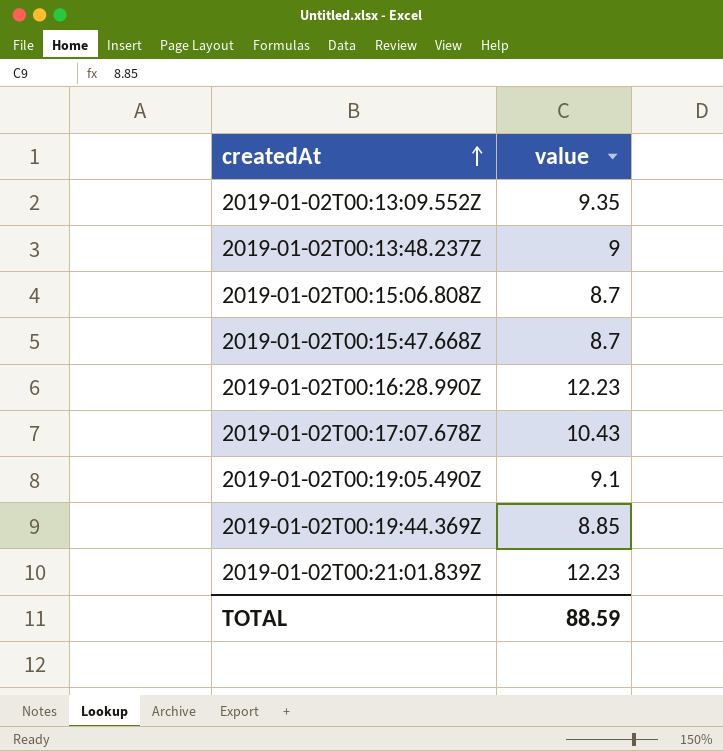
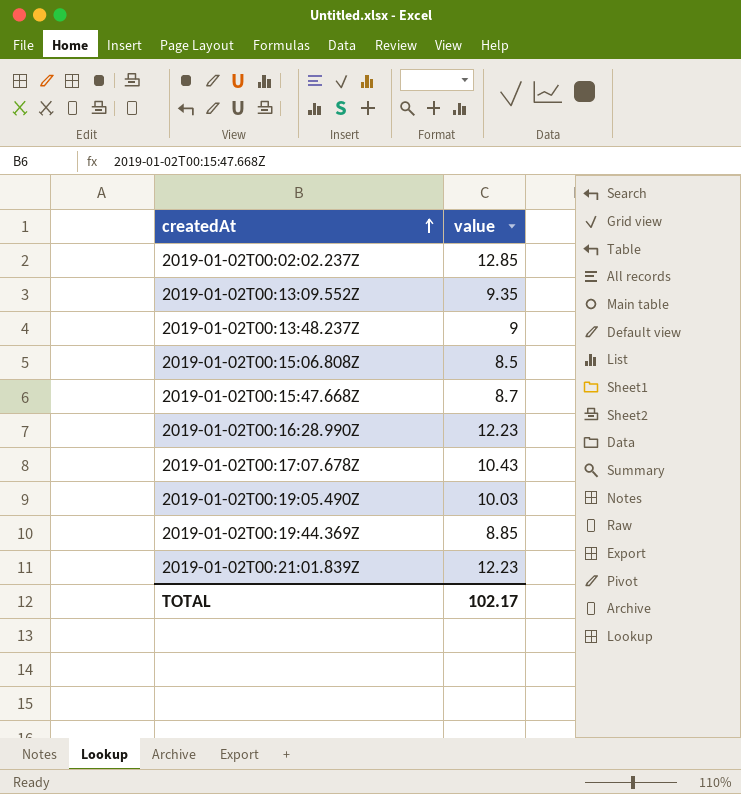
row 2019-01-02T00:02:02.237Z: none -> 12.85
2019-01-02T00:15:06.808Z | value: 8.7 -> 8.5
2019-01-02T00:19:05.490Z | value: 9.1 -> 10.03
TOTAL | value: 88.59 -> 102.17

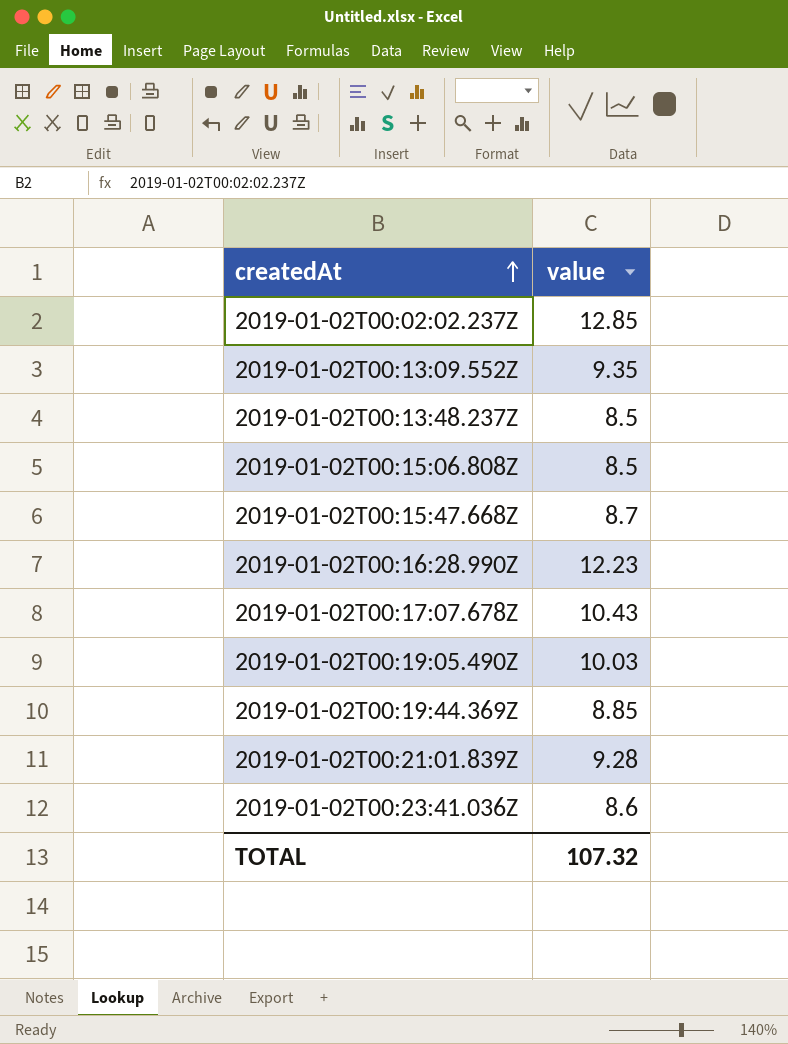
2019-01-02T00:13:48.237Z | value: 9 -> 8.5
2019-01-02T00:21:01.839Z | value: 12.23 -> 9.28
row 2019-01-02T00:23:41.036Z: none -> 8.6
TOTAL | value: 102.17 -> 107.32

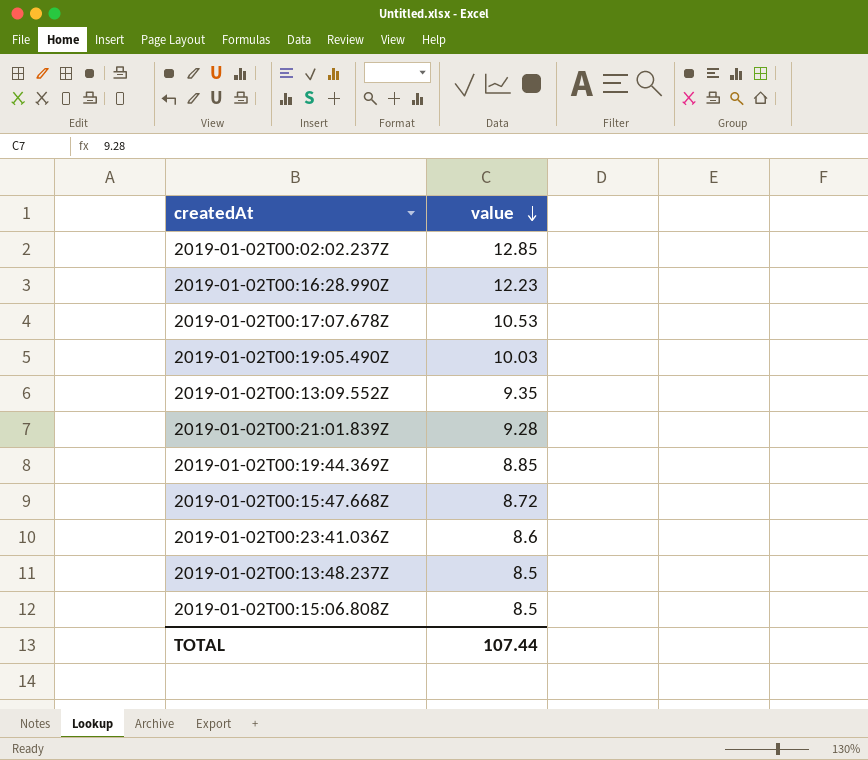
row order: createdAt ascending -> value descending
2019-01-02T00:17:07.678Z | value: 10.43 -> 10.53
2019-01-02T00:15:47.668Z | value: 8.7 -> 8.72
TOTAL | value: 107.32 -> 107.44

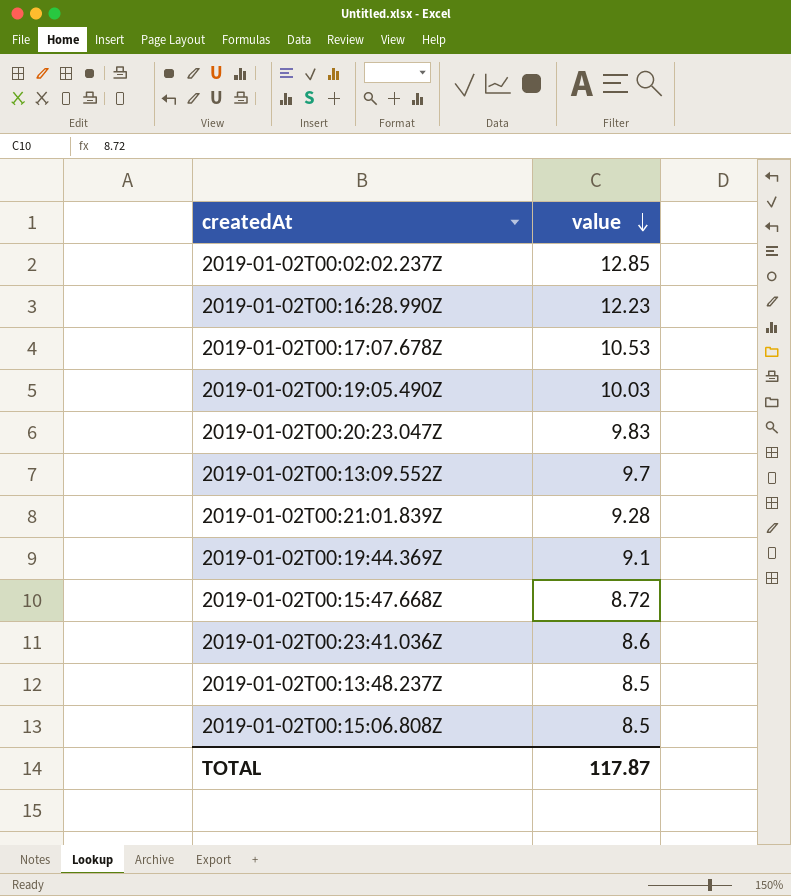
row 2019-01-02T00:20:23.047Z: none -> 9.83
2019-01-02T00:13:09.552Z | value: 9.35 -> 9.7
2019-01-02T00:19:44.369Z | value: 8.85 -> 9.1
TOTAL | value: 107.44 -> 117.87

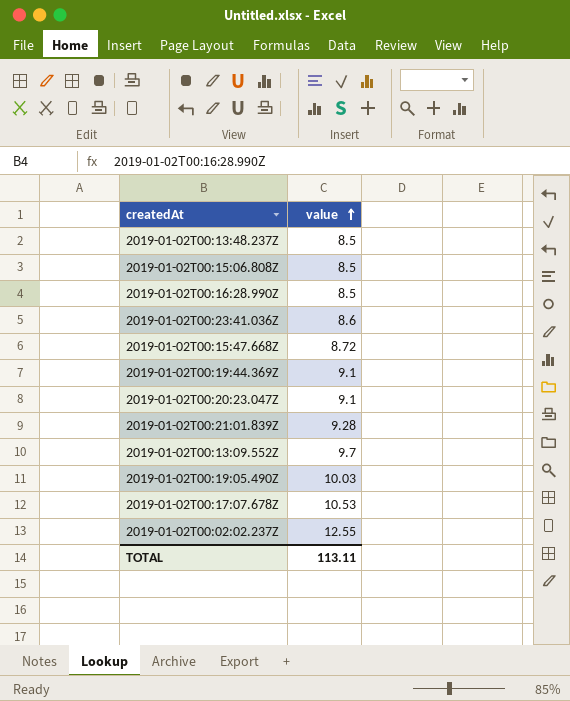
row order: value descending -> value ascending
2019-01-02T00:16:28.990Z | value: 12.23 -> 8.5
2019-01-02T00:20:23.047Z | value: 9.83 -> 9.1
2019-01-02T00:02:02.237Z | value: 12.85 -> 12.55
TOTAL | value: 117.87 -> 113.11

